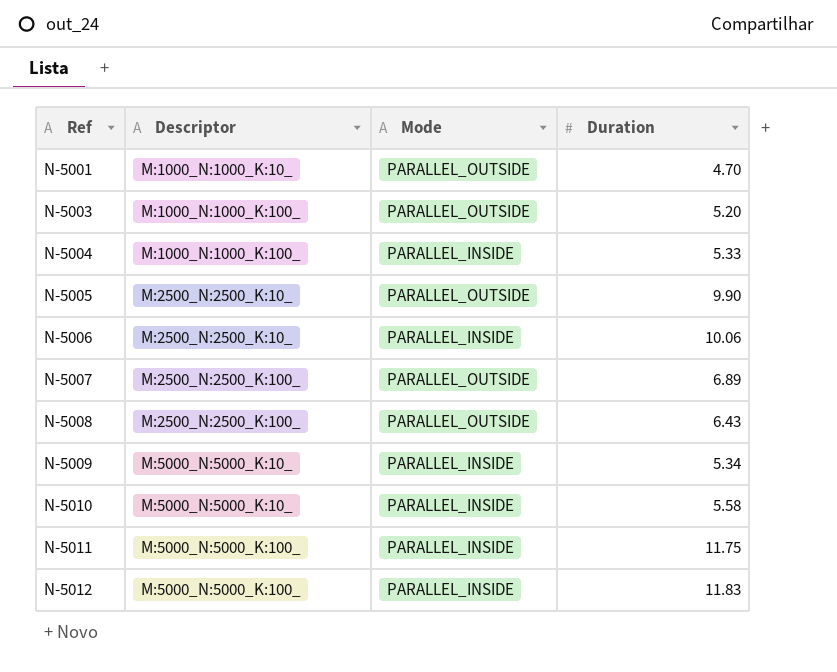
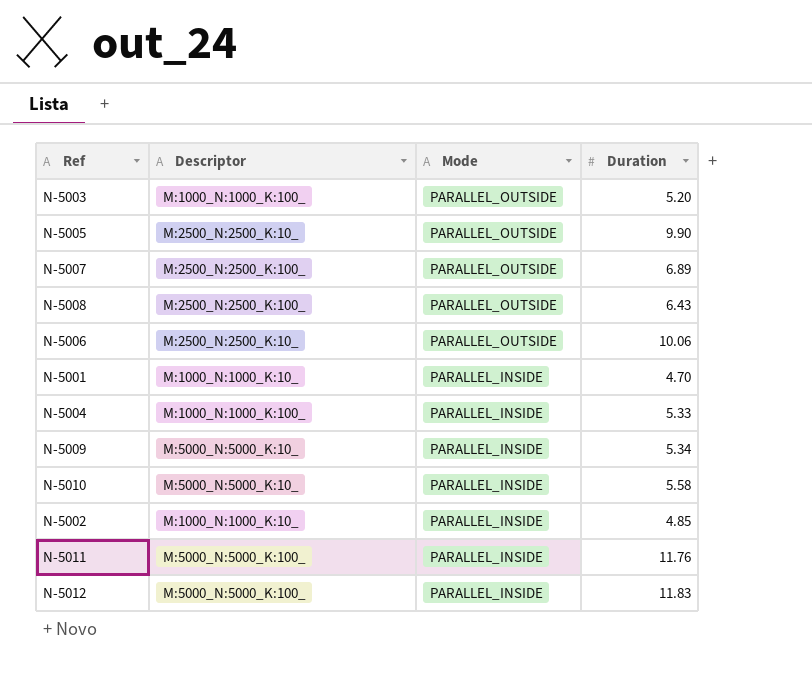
row order: Ref ascending -> Mode descending
N-5006 | Mode: PARALLEL_INSIDE -> PARALLEL_OUTSIDE
N-5001 | Mode: PARALLEL_OUTSIDE -> PARALLEL_INSIDE
row N-5002: none -> M:1000_N:1000_K:10_ | PARALLEL_INSIDE | 4.85
N-5011 | Duration: 11.75 -> 11.76

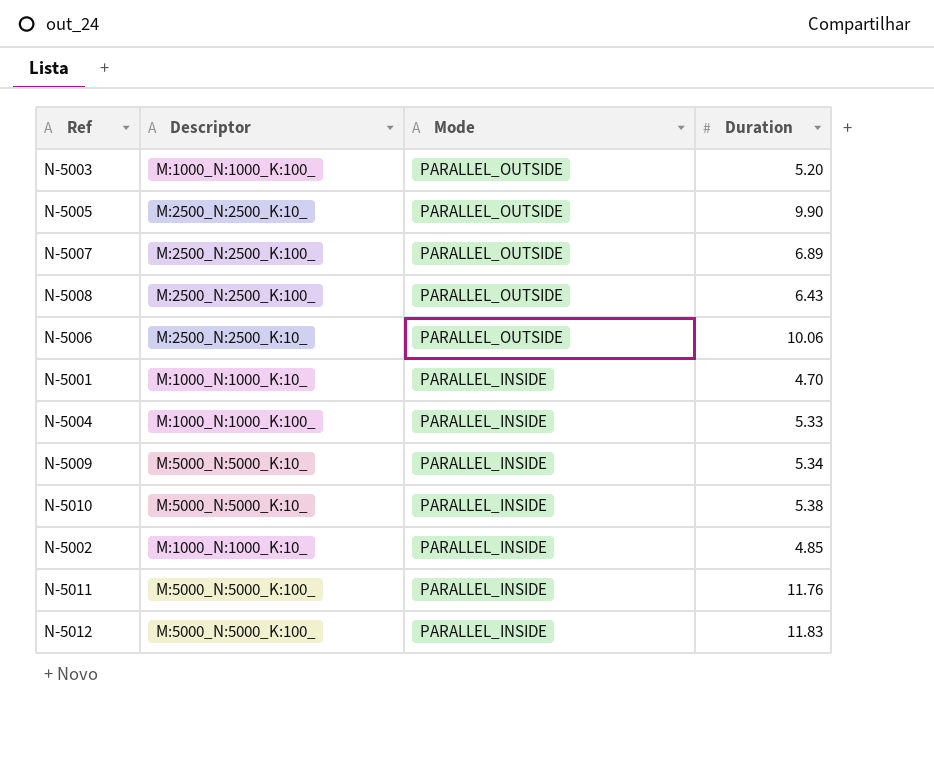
N-5010 | Duration: 5.58 -> 5.38

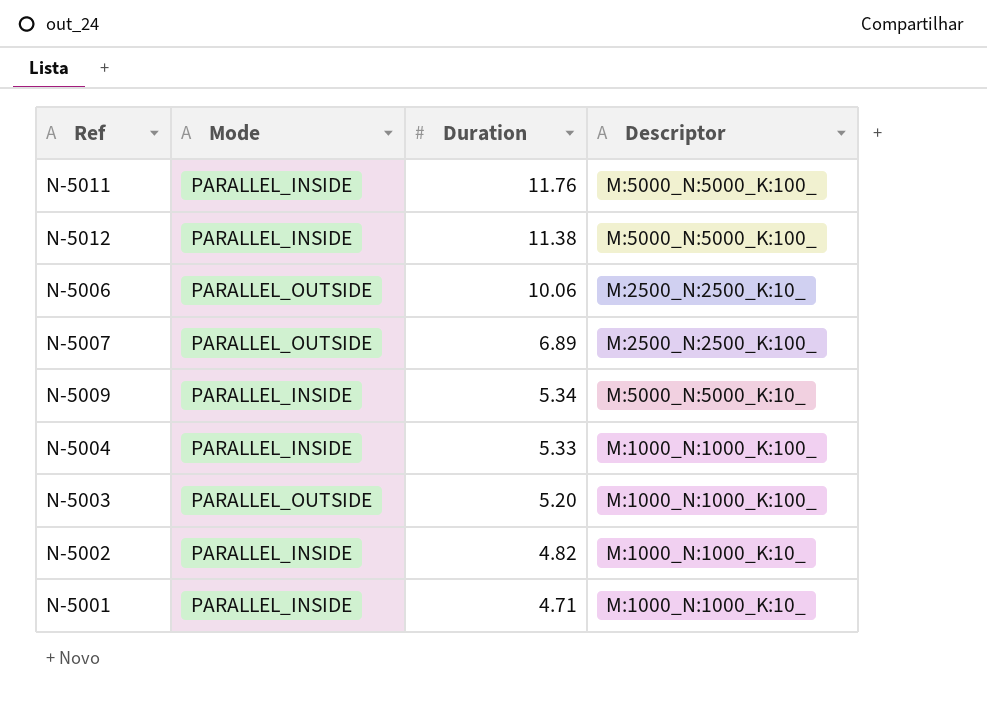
row order: Mode descending -> Duration descending
column Descriptor | position: 2 -> 4
row N-5005: M:2500_N:2500_K:10_ | PARALLEL_OUTSIDE | 9.90 -> none
row N-5008: M:2500_N:2500_K:100_ | PARALLEL_OUTSIDE | 6.43 -> none
row N-5010: M:5000_N:5000_K:10_ | PARALLEL_INSIDE | 5.38 -> none
N-5012 | Duration: 11.83 -> 11.38
N-5002 | Duration: 4.85 -> 4.82
N-5001 | Duration: 4.70 -> 4.71

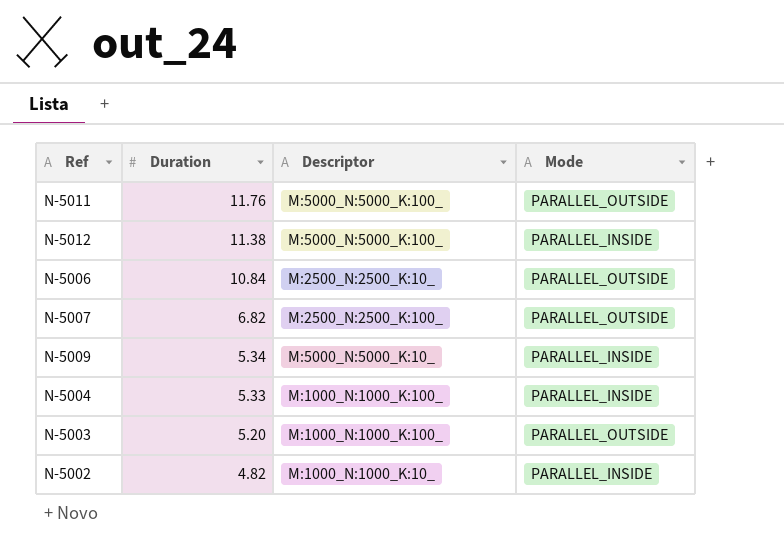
column Mode | position: 2 -> 4
row N-5001: PARALLEL_INSIDE | 4.71 | M:1000_N:1000_K:10_ -> none
N-5011 | Mode: PARALLEL_INSIDE -> PARALLEL_OUTSIDE
N-5006 | Duration: 10.06 -> 10.84
N-5007 | Duration: 6.89 -> 6.82

